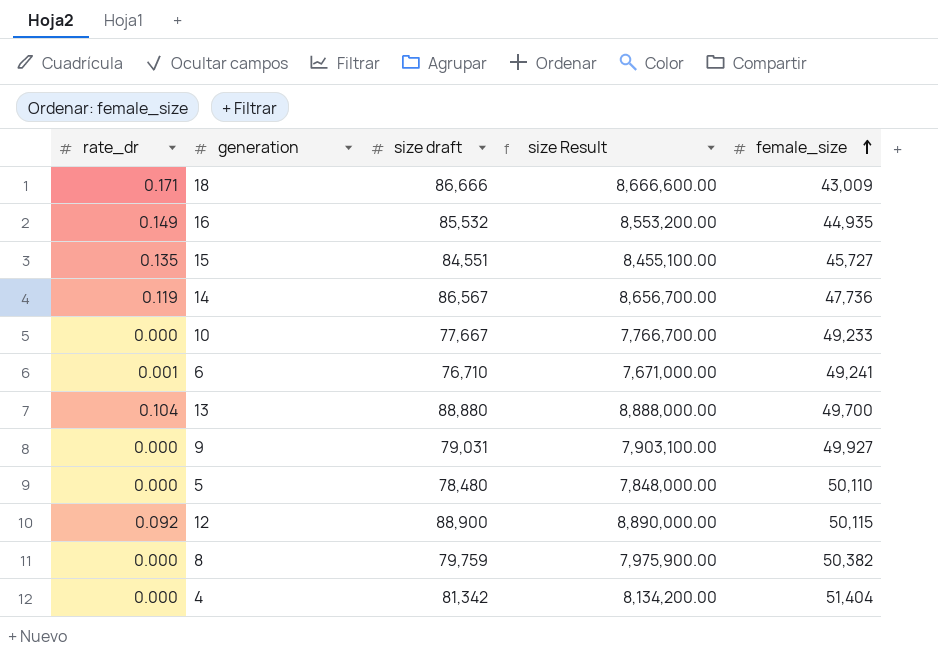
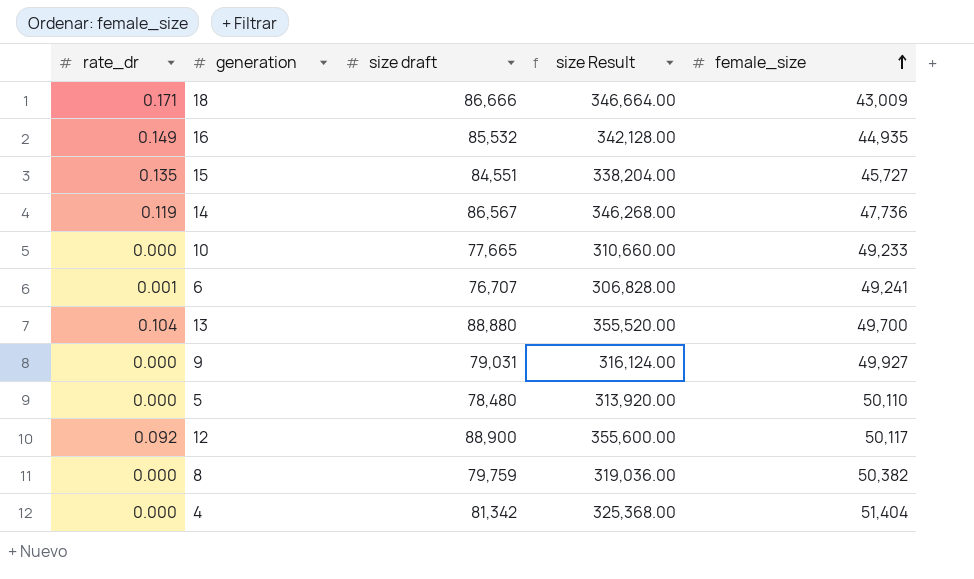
column size Result | formula: [size draft] * 100 -> [size draft] * 4
10 | size draft: 77,667 -> 77,665
6 | size draft: 76,710 -> 76,707
12 | female_size: 50,115 -> 50,117

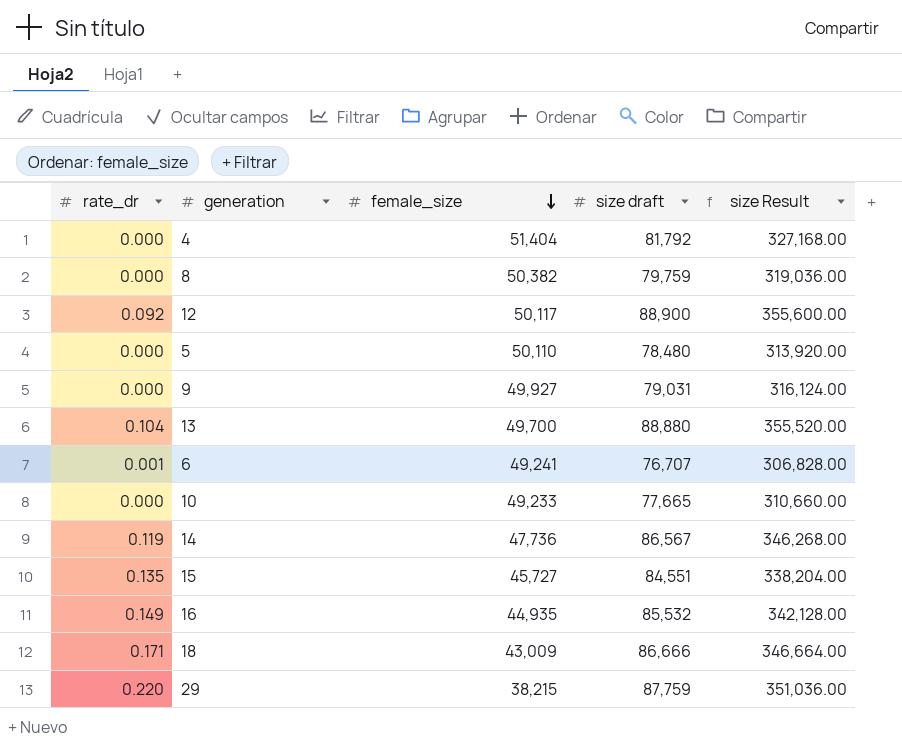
row order: female_size ascending -> female_size descending
column female_size | position: 5 -> 3
4 | size draft: 81,342 -> 81,792
4 | size Result: 325,368.00 -> 327,168.00
row 29: none -> 0.220 | 38,215 | 87,759 | 351,036.00

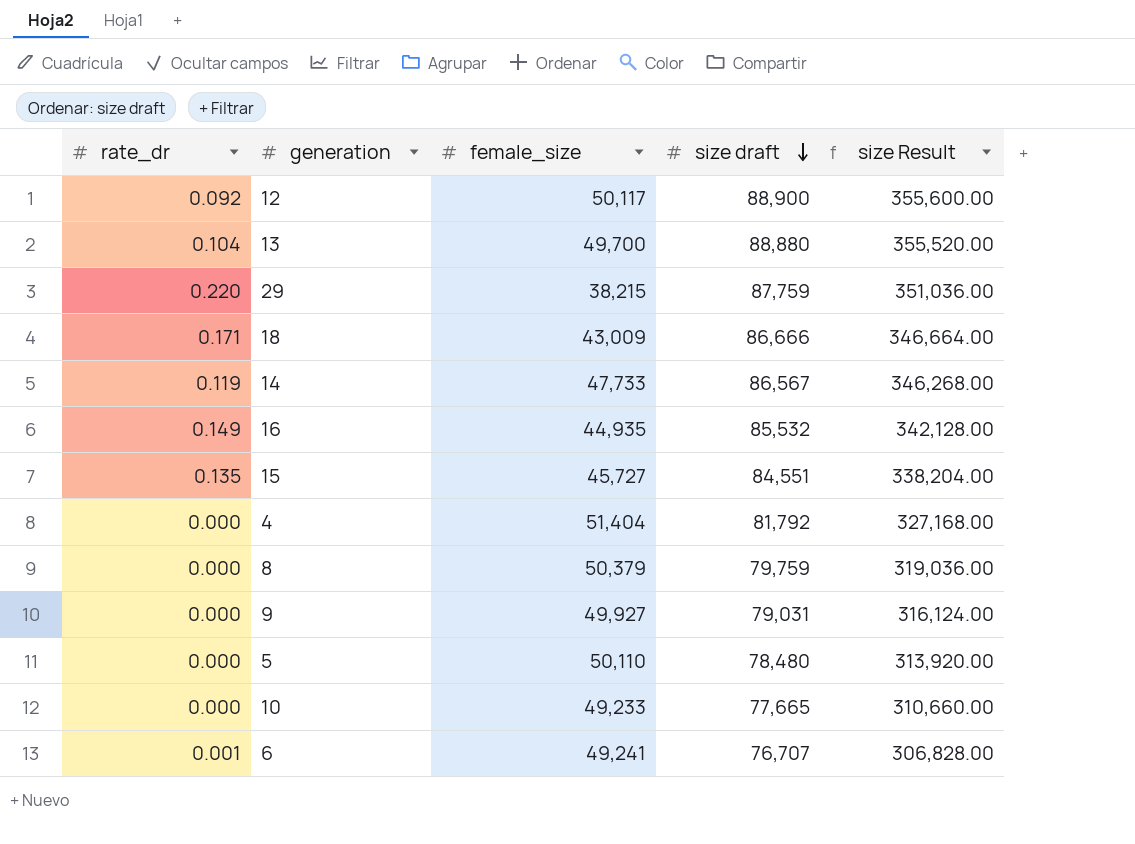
row order: female_size descending -> size draft descending
14 | female_size: 47,736 -> 47,733
8 | female_size: 50,382 -> 50,379

